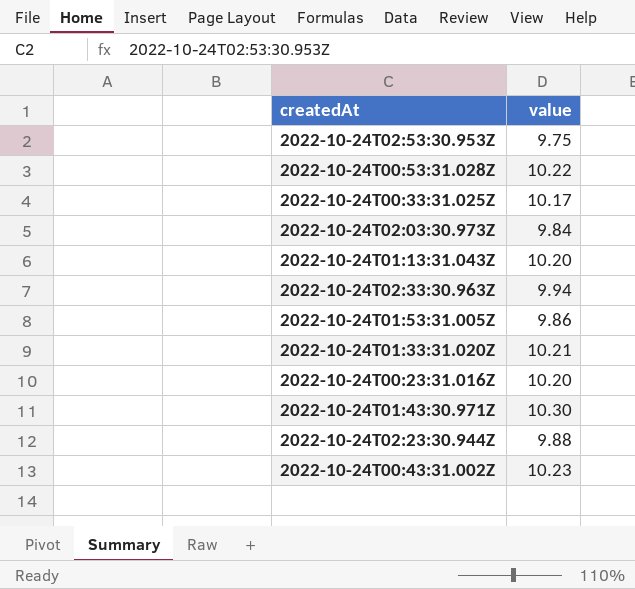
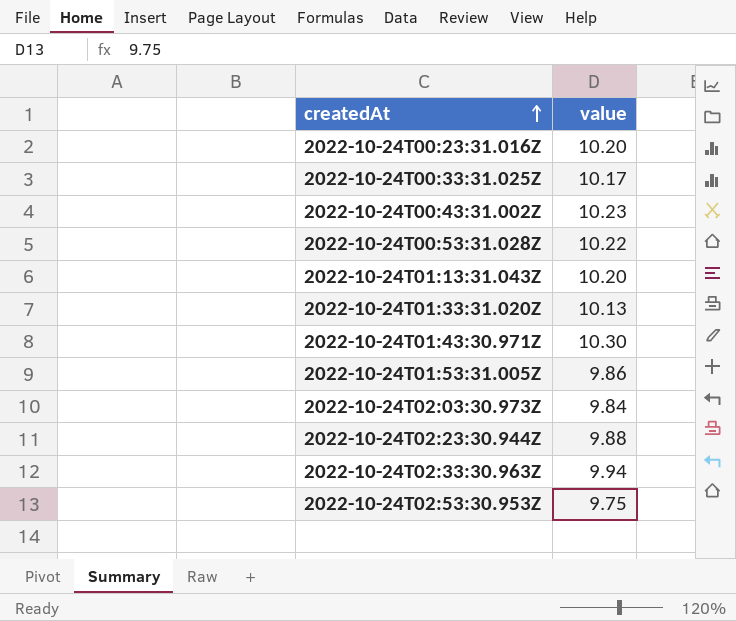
row order: none -> createdAt ascending
2022-10-24T01:33:31.020Z | value: 10.21 -> 10.13

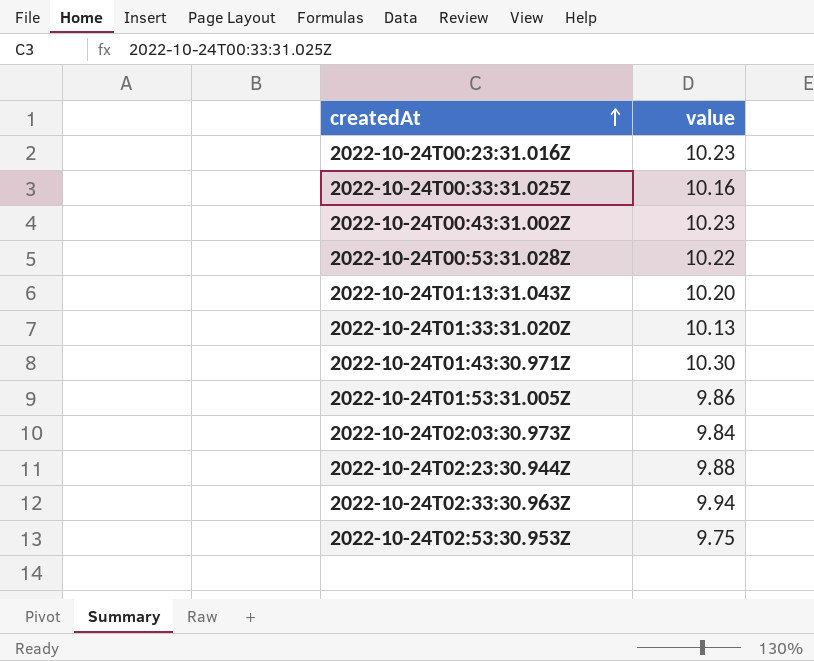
2022-10-24T00:23:31.016Z | value: 10.20 -> 10.23
2022-10-24T00:33:31.025Z | value: 10.17 -> 10.16

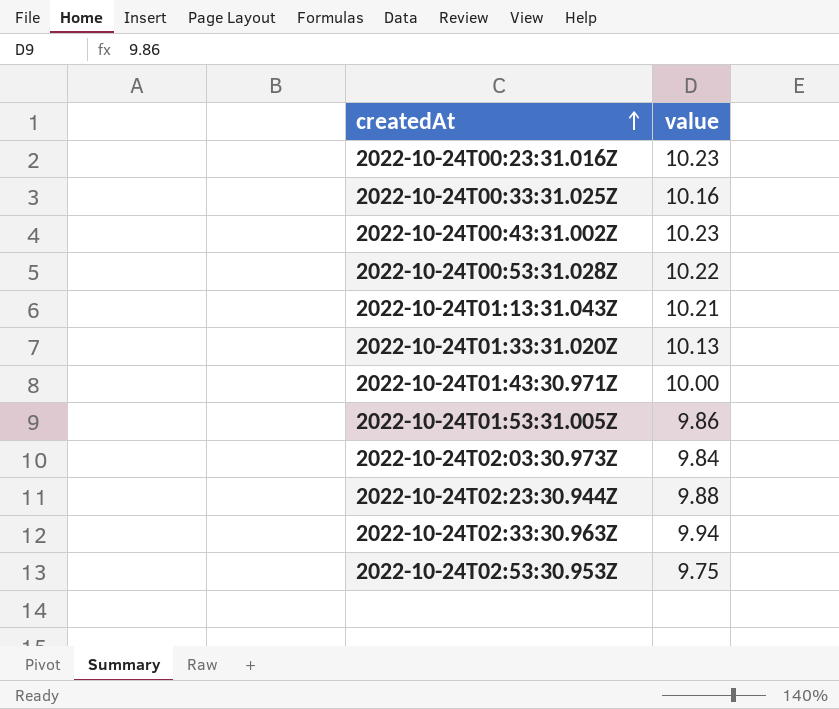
2022-10-24T01:13:31.043Z | value: 10.20 -> 10.21
2022-10-24T01:43:30.971Z | value: 10.30 -> 10.00

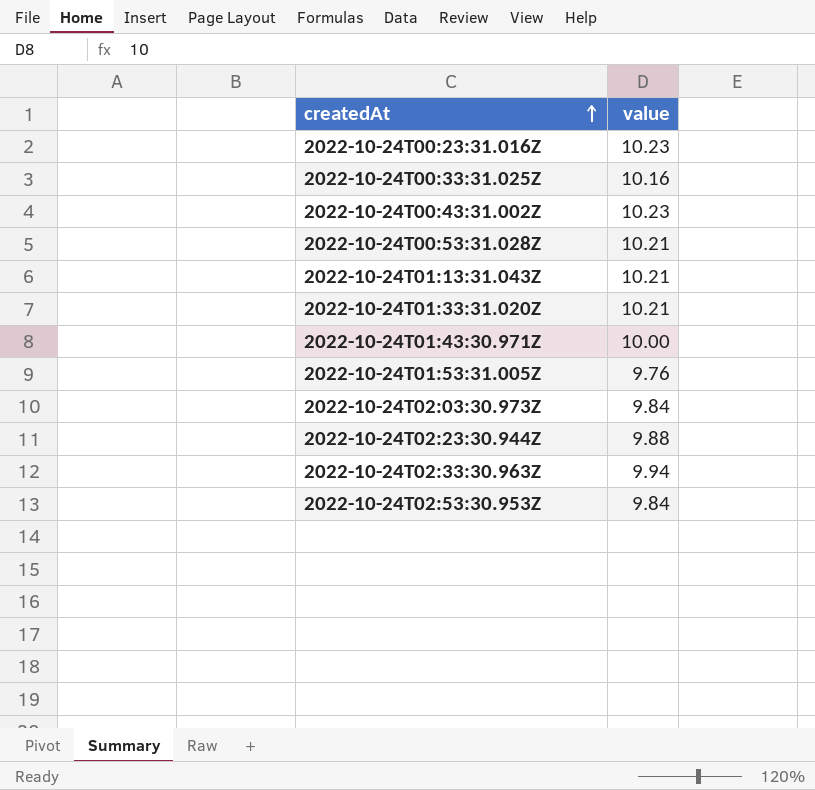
2022-10-24T00:53:31.028Z | value: 10.22 -> 10.21
2022-10-24T01:33:31.020Z | value: 10.13 -> 10.21
2022-10-24T01:53:31.005Z | value: 9.86 -> 9.76
2022-10-24T02:53:30.953Z | value: 9.75 -> 9.84

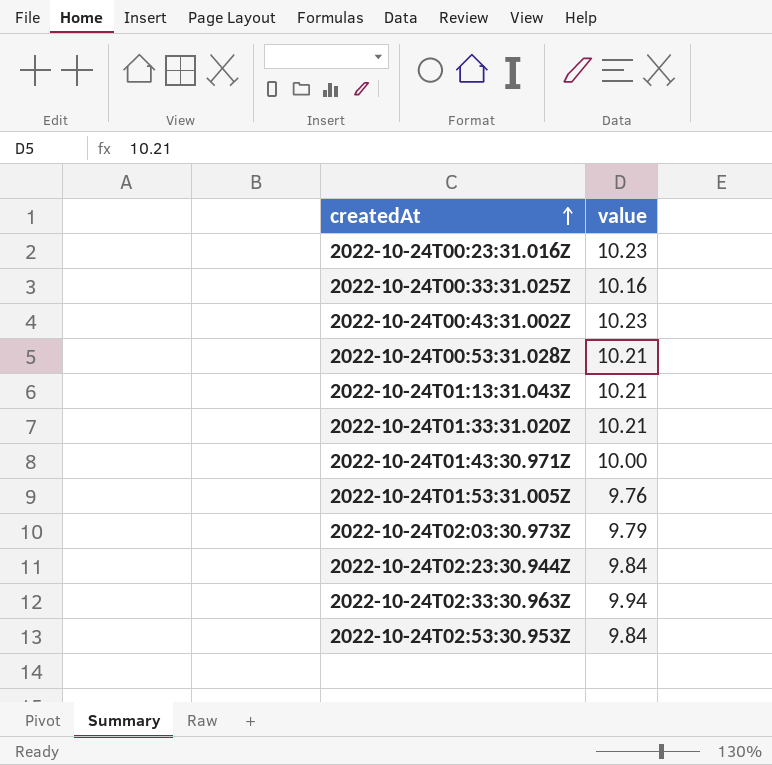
2022-10-24T02:03:30.973Z | value: 9.84 -> 9.79
2022-10-24T02:23:30.944Z | value: 9.88 -> 9.84

